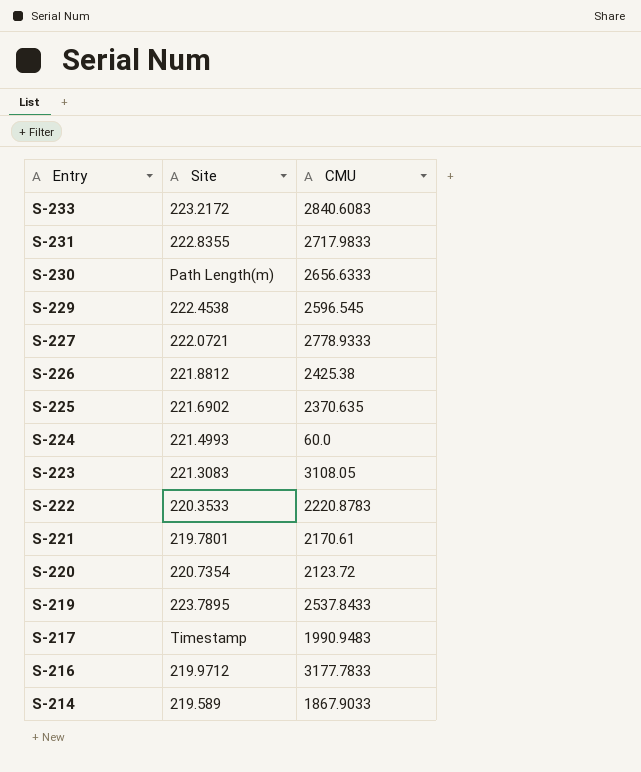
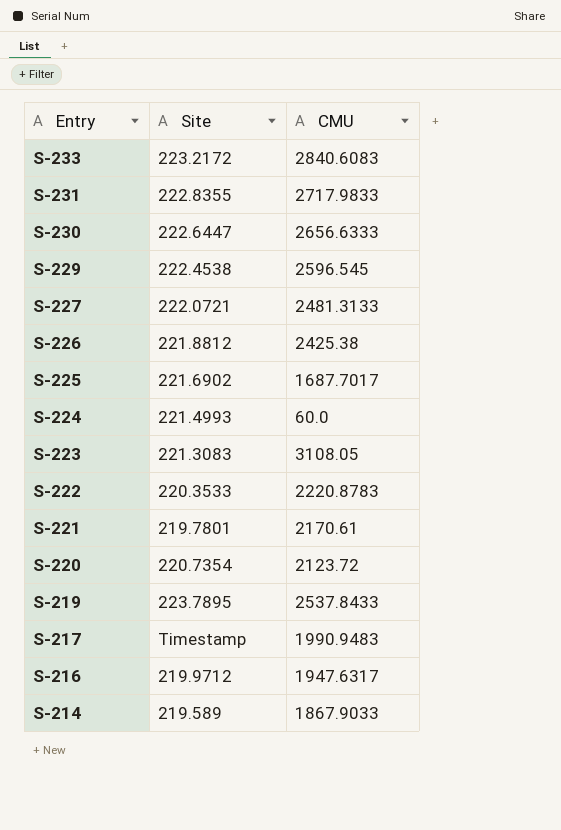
S-230 | Site: Path Length(m) -> 222.6447
S-227 | CMU: 2778.9333 -> 2481.3133
S-225 | CMU: 2370.635 -> 1687.7017
S-216 | CMU: 3177.7833 -> 1947.6317

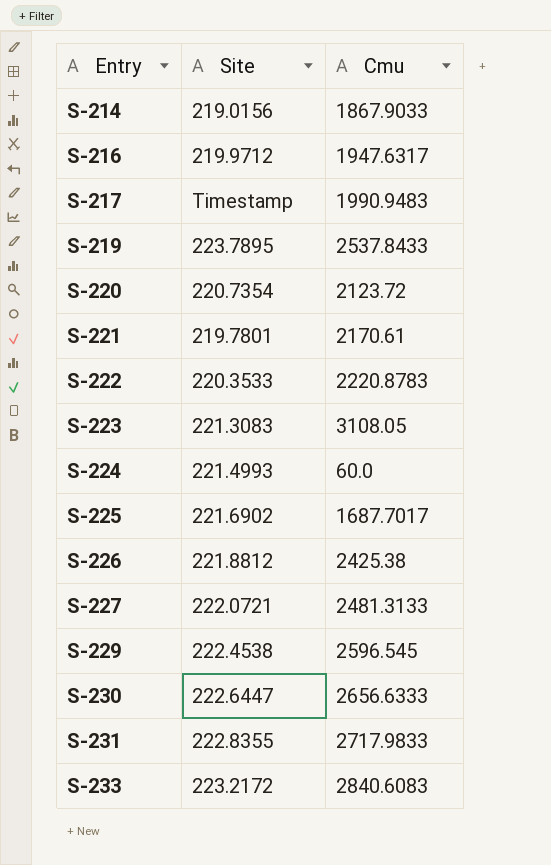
row order: Entry descending -> Entry ascending
column name: CMU -> Cmu
S-214 | Site: 219.589 -> 219.0156

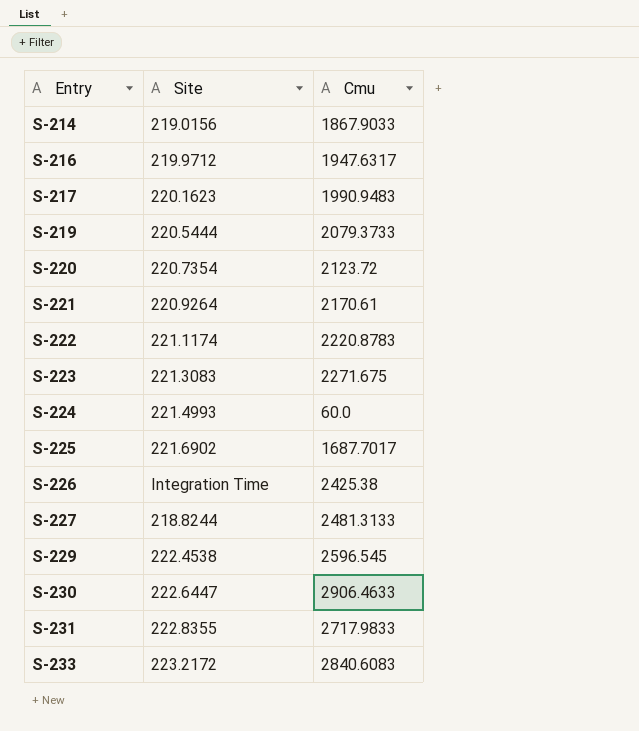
S-217 | Site: Timestamp -> 220.1623
S-219 | Site: 223.7895 -> 220.5444
S-219 | Cmu: 2537.8433 -> 2079.3733
S-221 | Site: 219.7801 -> 220.9264
S-222 | Site: 220.3533 -> 221.1174
S-223 | Cmu: 3108.05 -> 2271.675
S-226 | Site: 221.8812 -> Integration Time
S-227 | Site: 222.0721 -> 218.8244
S-230 | Cmu: 2656.6333 -> 2906.4633

